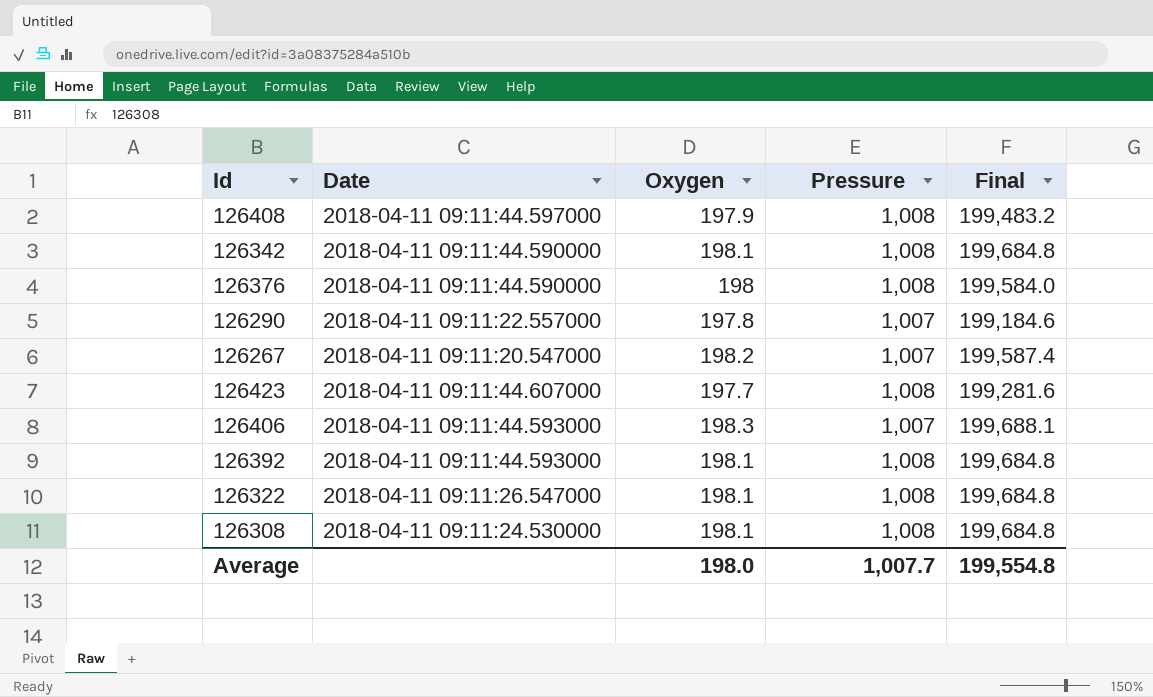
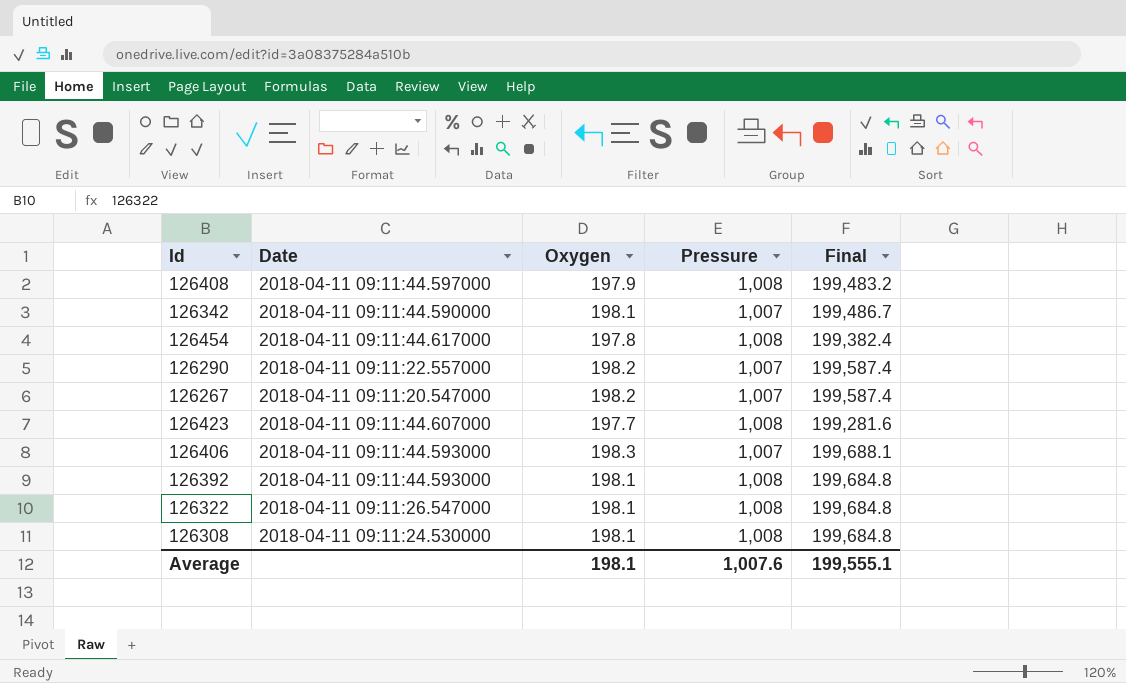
row 126376: 2018-04-11 09:11:44.590000 | 198 | 1,008 | 199,584.0 -> none
126342 | Pressure: 1,008 -> 1,007
126342 | Final: 199,684.8 -> 199,486.7
row 126454: none -> 2018-04-11 09:11:44.617000 | 197.8 | 1,008 | 199,382.4
126290 | Oxygen: 197.8 -> 198.2
126290 | Final: 199,184.6 -> 199,587.4
Average | Oxygen: 198.0 -> 198.1
Average | Pressure: 1,007.7 -> 1,007.6
Average | Final: 199,554.8 -> 199,555.1

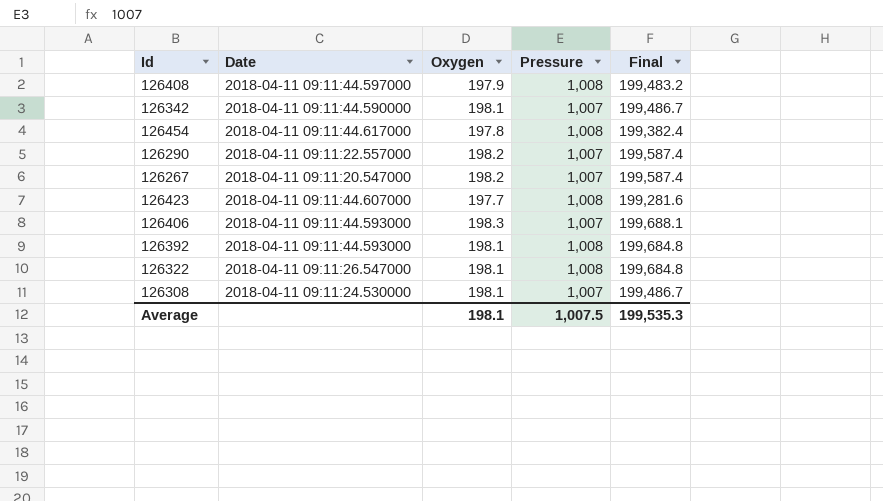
126308 | Pressure: 1,008 -> 1,007
126308 | Final: 199,684.8 -> 199,486.7
Average | Pressure: 1,007.6 -> 1,007.5
Average | Final: 199,555.1 -> 199,535.3

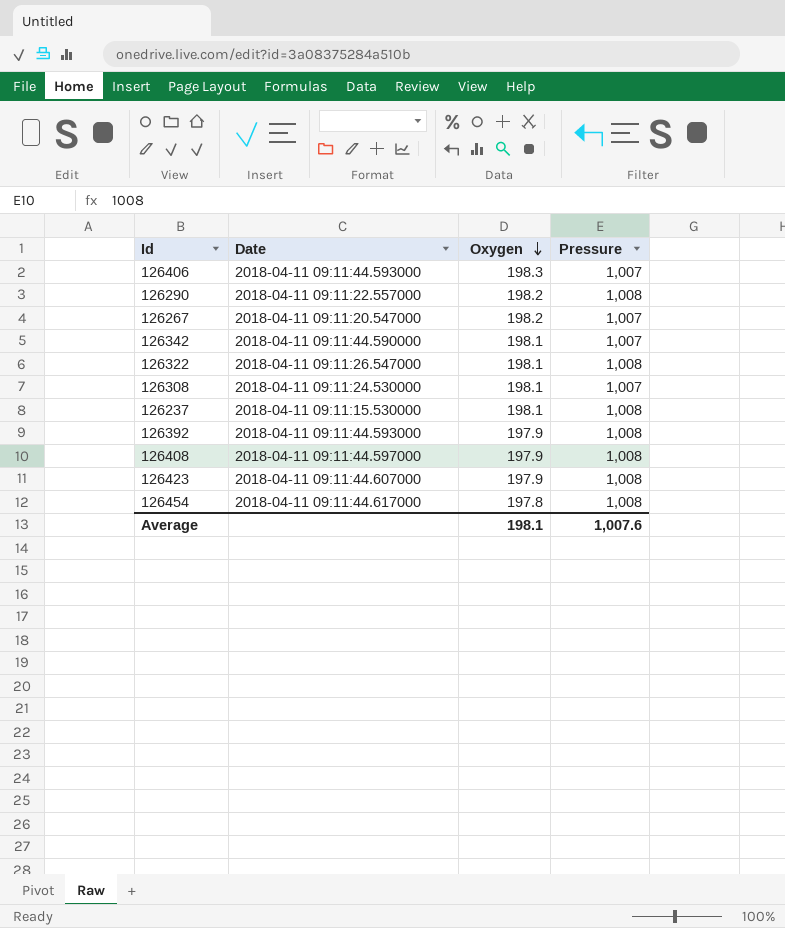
row order: none -> Oxygen descending
column Final | formula: [Oxygen] * [Pressure] -> none
126290 | Pressure: 1,007 -> 1,008
row 126237: none -> 2018-04-11 09:11:15.530000 | 198.1 | 1,008
126392 | Oxygen: 198.1 -> 197.9
126423 | Oxygen: 197.7 -> 197.9
Average | Pressure: 1,007.5 -> 1,007.6

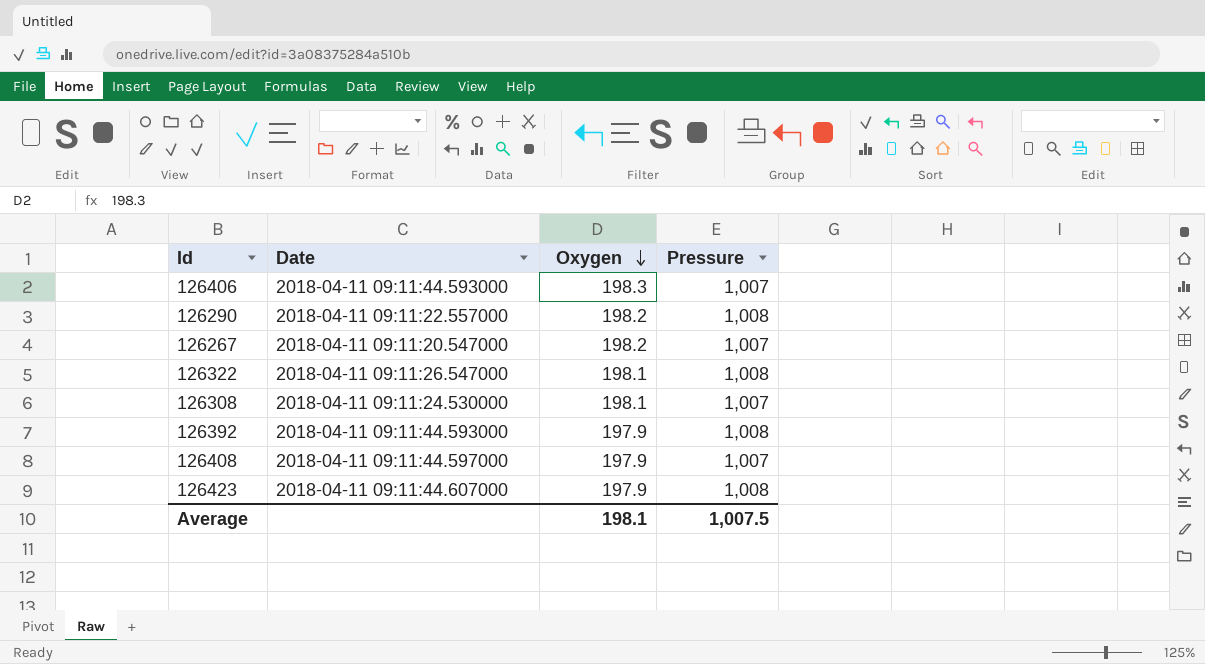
row 126342: 2018-04-11 09:11:44.590000 | 198.1 | 1,007 -> none
row 126237: 2018-04-11 09:11:15.530000 | 198.1 | 1,008 -> none
row 126454: 2018-04-11 09:11:44.617000 | 197.8 | 1,008 -> none
126408 | Pressure: 1,008 -> 1,007
Average | Pressure: 1,007.6 -> 1,007.5

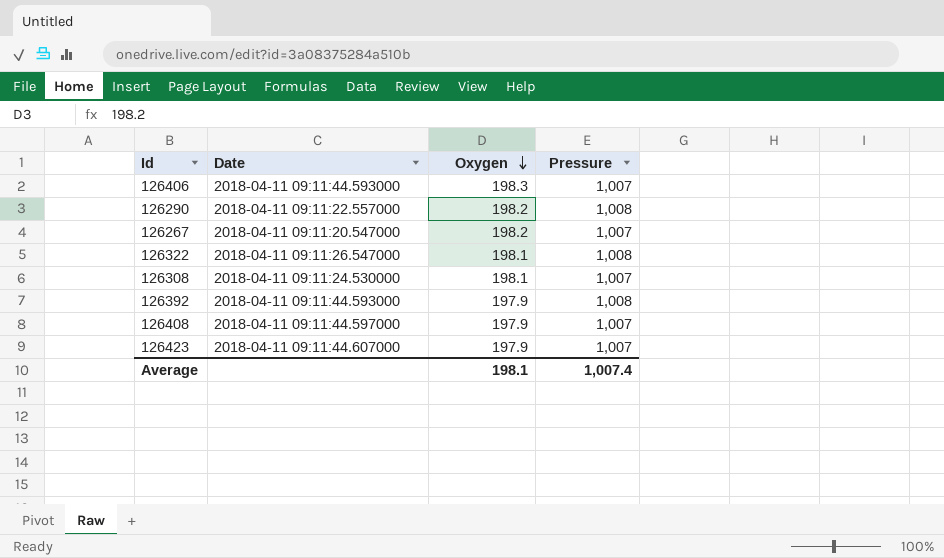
126423 | Pressure: 1,008 -> 1,007
Average | Pressure: 1,007.5 -> 1,007.4

